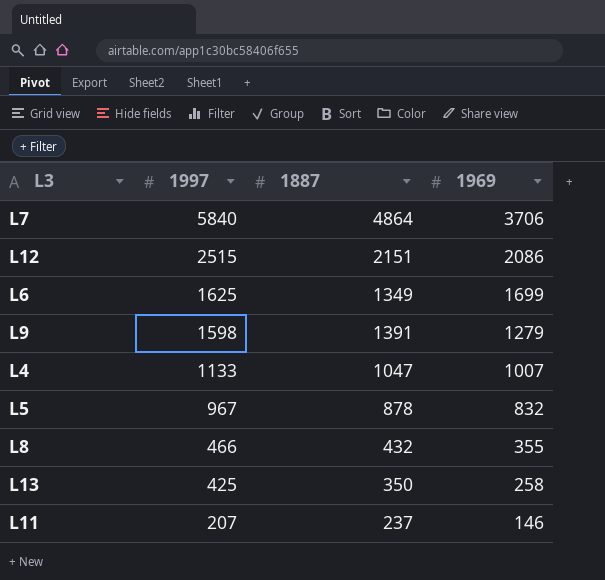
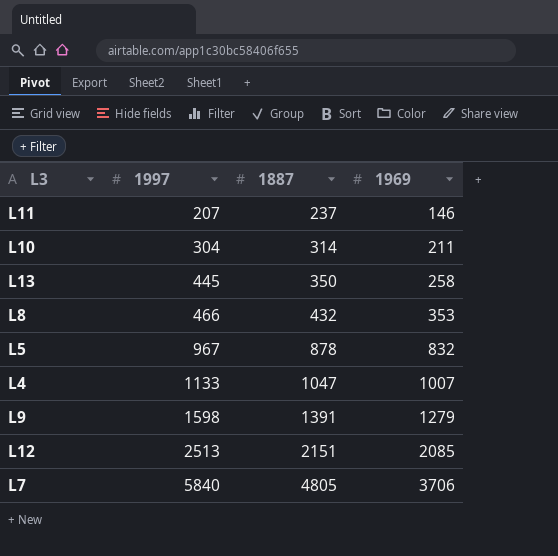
row order: 1997 descending -> 1997 ascending
row L6: 1625 | 1349 | 1699 -> none
row L10: none -> 304 | 314 | 211
L13 | 1997: 425 -> 445
L8 | 1969: 355 -> 353
L12 | 1997: 2515 -> 2513
L12 | 1969: 2086 -> 2085
L7 | 1887: 4864 -> 4805

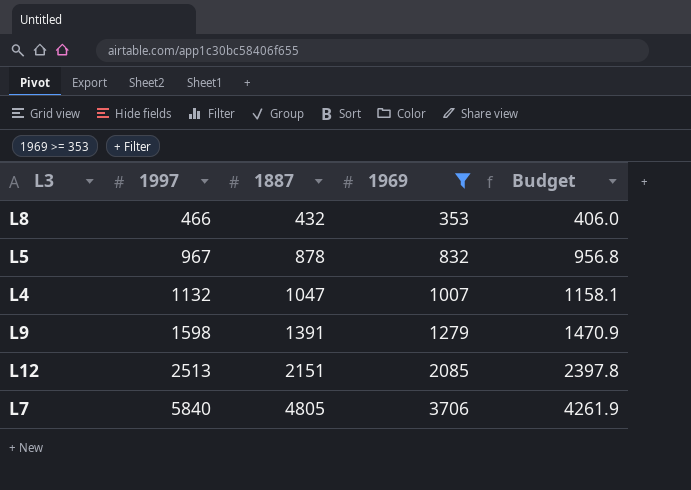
filter: none -> 1969 >= 353
column Budget | formula: none -> [1969] * 1.15
L4 | 1997: 1133 -> 1132

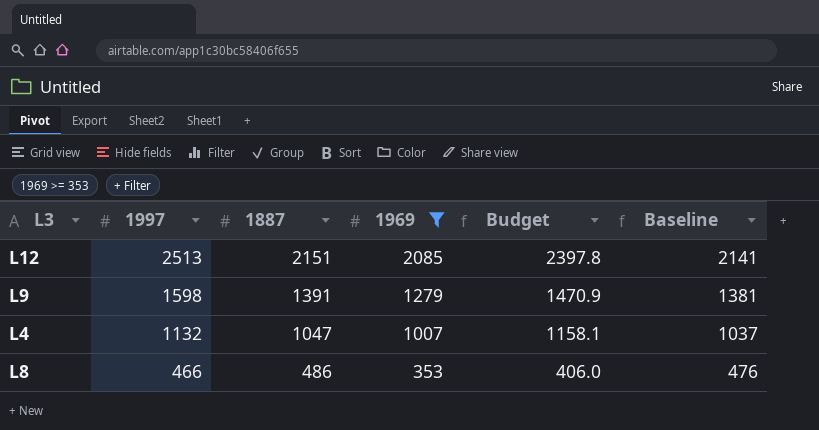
row order: 1997 ascending -> 1997 descending
column Baseline | formula: none -> [1887] - 10
row L5: 967 | 878 | 832 | 956.8 -> none
row L7: 5840 | 4805 | 3706 | 4261.9 -> none
L8 | 1887: 432 -> 486

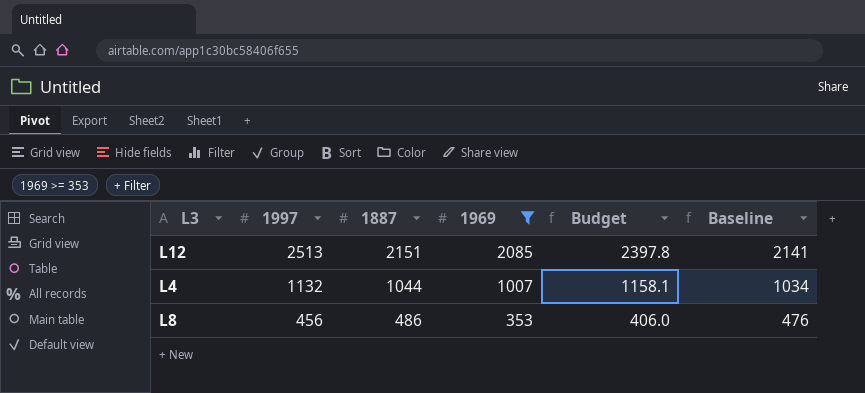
row L9: 1598 | 1391 | 1279 | 1470.9 | 1381 -> none
L4 | 1887: 1047 -> 1044
L4 | Baseline: 1037 -> 1034
L8 | 1997: 466 -> 456

